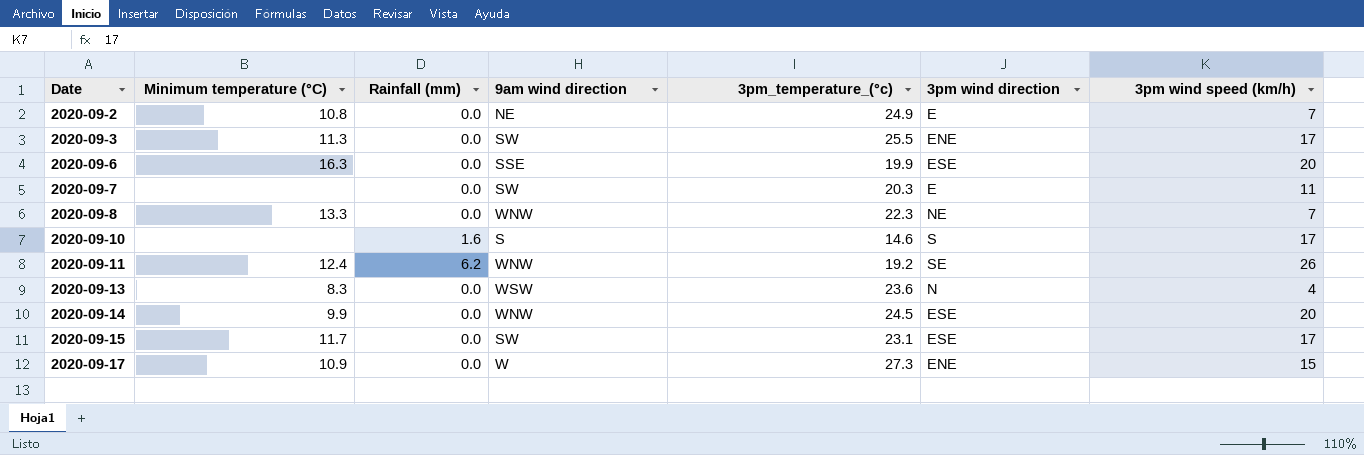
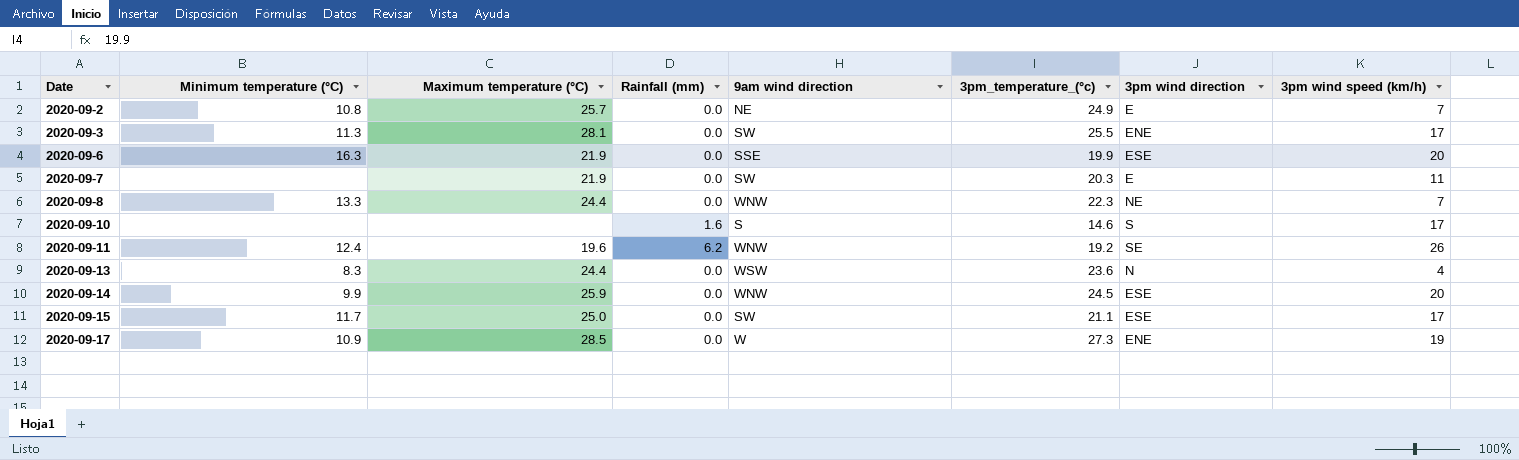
column Maximum temperature (°C) | position: none -> 3
2020-09-15 | 3pm_temperature_(°c): 23.1 -> 21.1
2020-09-17 | 3pm wind speed (km/h): 15 -> 19

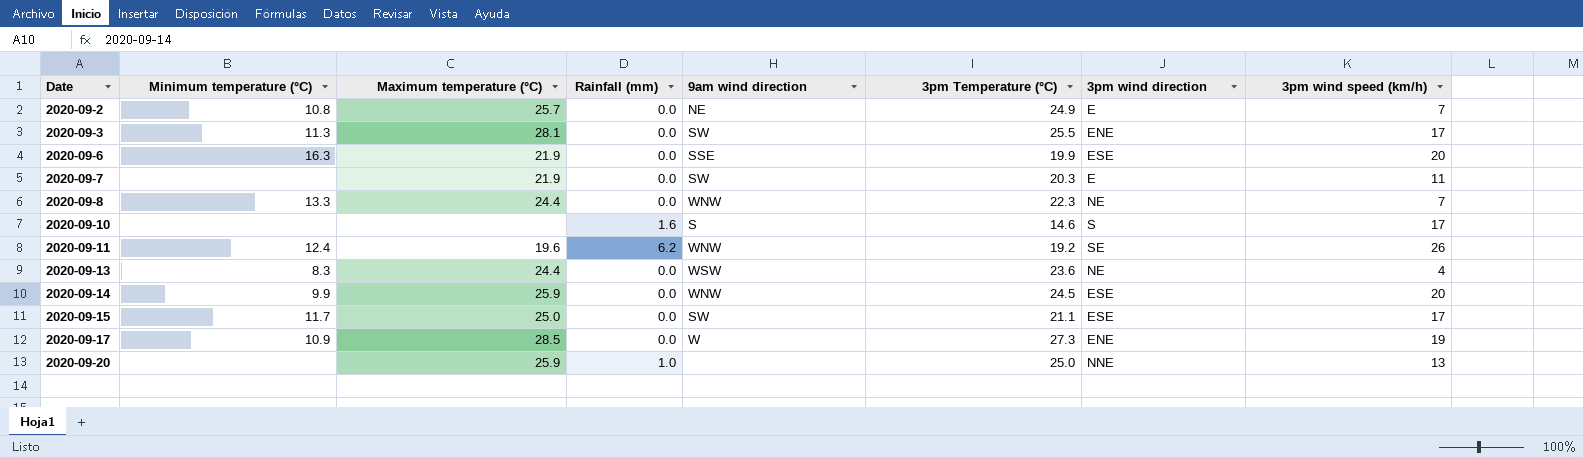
column name: 3pm_temperature_(°c) -> 3pm Temperature (°C)
2020-09-13 | 3pm wind direction: N -> NE
row 2020-09-20: none -> none | 25.9 | 1.0 | none | 25.0 | NNE | 13

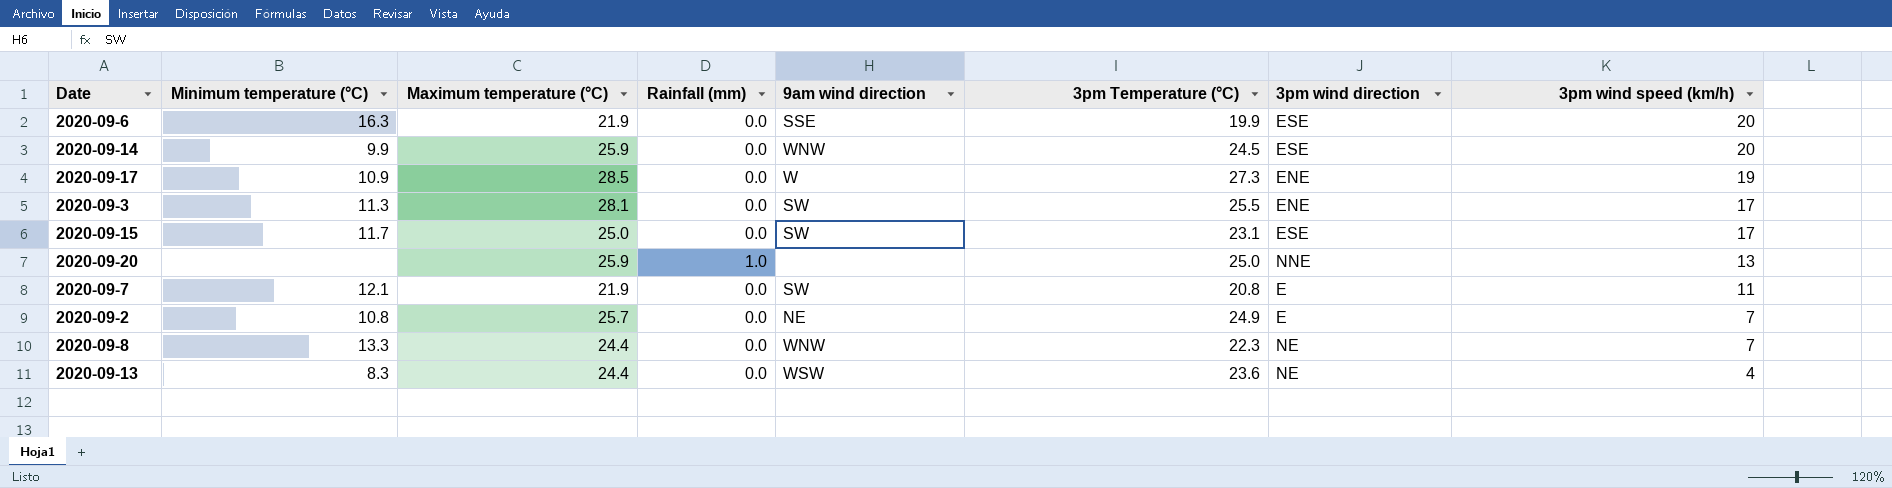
row order: Date ascending -> 3pm wind speed (km/h) descending
row 2020-09-10: none | none | 1.6 | S | 14.6 | S | 17 -> none
row 2020-09-11: 12.4 | 19.6 | 6.2 | WNW | 19.2 | SE | 26 -> none
2020-09-15 | 3pm Temperature (°C): 21.1 -> 23.1
2020-09-7 | Minimum temperature (°C): none -> 12.1
2020-09-7 | 3pm Temperature (°C): 20.3 -> 20.8

